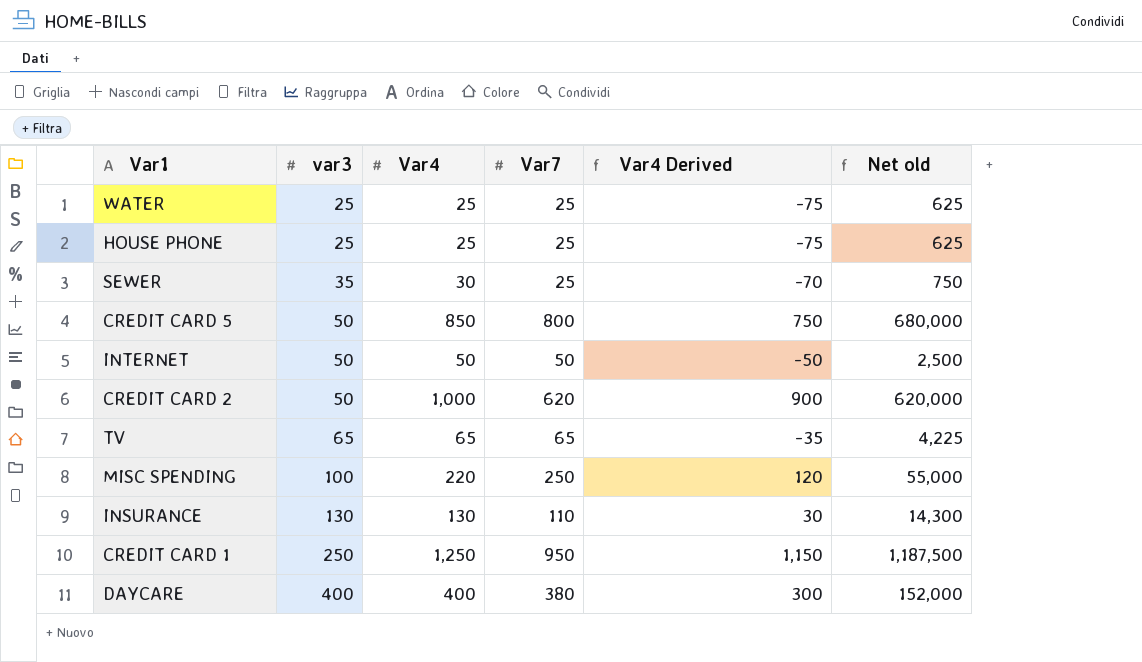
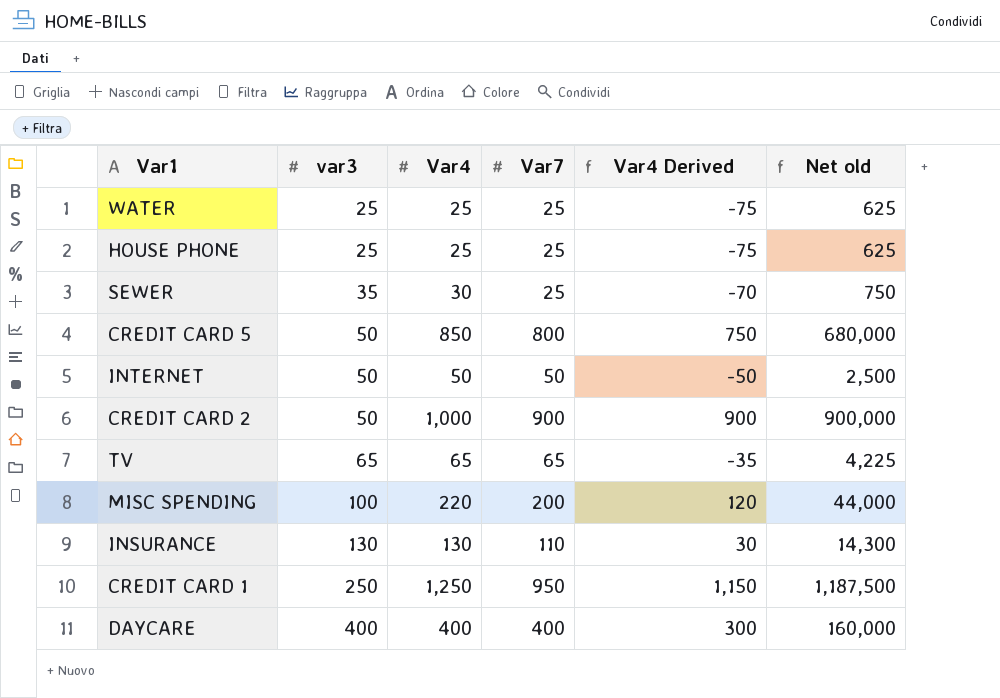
CREDIT CARD 2 | Var7: 620 -> 900
CREDIT CARD 2 | Net old: 620,000 -> 900,000
MISC SPENDING | Var7: 250 -> 200
MISC SPENDING | Net old: 55,000 -> 44,000
DAYCARE | Var7: 380 -> 400
DAYCARE | Net old: 152,000 -> 160,000

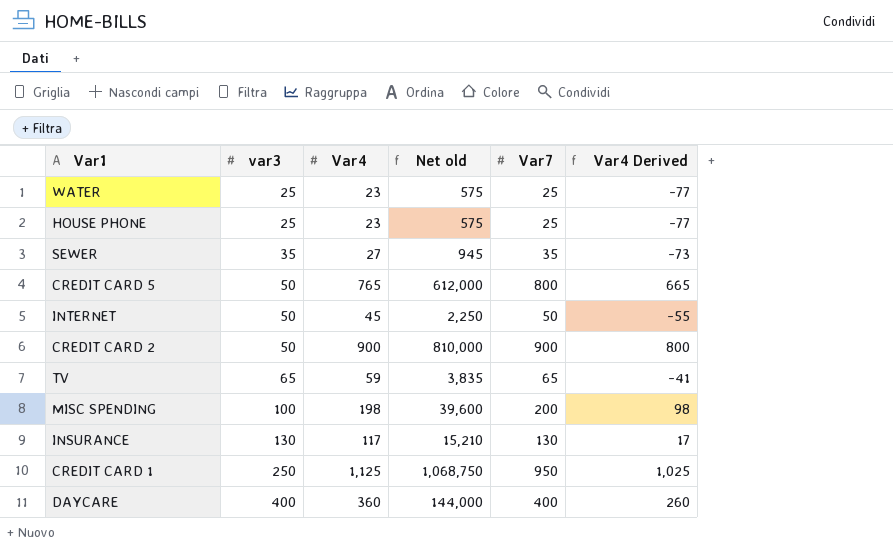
column Net old | position: 6 -> 4
WATER | Var4: 25 -> 23
WATER | Net old: 625 -> 575
WATER | Var4 Derived: -75 -> -77
HOUSE PHONE | Var4: 25 -> 23
HOUSE PHONE | Net old: 625 -> 575
HOUSE PHONE | Var4 Derived: -75 -> -77
SEWER | Var4: 30 -> 27
SEWER | Net old: 750 -> 945
SEWER | Var7: 25 -> 35
SEWER | Var4 Derived: -70 -> -73
CREDIT CARD 5 | Var4: 850 -> 765
CREDIT CARD 5 | Net old: 680,000 -> 612,000
CREDIT CARD 5 | Var4 Derived: 750 -> 665
INTERNET | Var4: 50 -> 45
INTERNET | Net old: 2,500 -> 2,250
INTERNET | Var4 Derived: -50 -> -55
CREDIT CARD 2 | Var4: 1,000 -> 900
CREDIT CARD 2 | Net old: 900,000 -> 810,000
CREDIT CARD 2 | Var4 Derived: 900 -> 800
TV | Var4: 65 -> 59
TV | Net old: 4,225 -> 3,835
TV | Var4 Derived: -35 -> -41
MISC SPENDING | Var4: 220 -> 198
MISC SPENDING | Net old: 44,000 -> 39,600
MISC SPENDING | Var4 Derived: 120 -> 98
INSURANCE | Var4: 130 -> 117
INSURANCE | Net old: 14,300 -> 15,210
INSURANCE | Var7: 110 -> 130
INSURANCE | Var4 Derived: 30 -> 17
CREDIT CARD 1 | Var4: 1,250 -> 1,125
CREDIT CARD 1 | Net old: 1,187,500 -> 1,068,750
CREDIT CARD 1 | Var4 Derived: 1,150 -> 1,025
DAYCARE | Var4: 400 -> 360
DAYCARE | Net old: 160,000 -> 144,000
DAYCARE | Var4 Derived: 300 -> 260

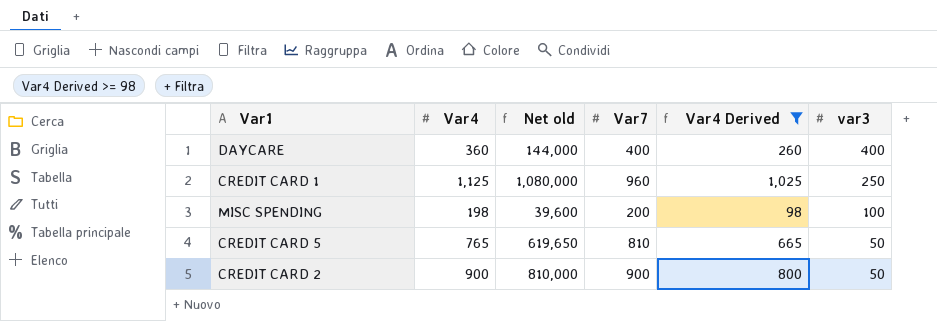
filter: none -> Var4 Derived >= 98
row order: var3 ascending -> var3 descending
column var3 | position: 2 -> 6
CREDIT CARD 1 | Net old: 1,068,750 -> 1,080,000
CREDIT CARD 1 | Var7: 950 -> 960
CREDIT CARD 5 | Net old: 612,000 -> 619,650
CREDIT CARD 5 | Var7: 800 -> 810

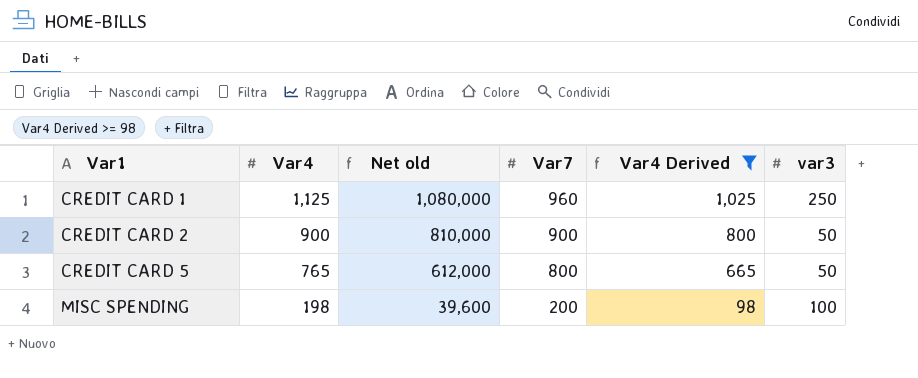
row order: var3 descending -> Var1 ascending
row DAYCARE: 360 | 144,000 | 400 | 260 | 400 -> none
CREDIT CARD 5 | Net old: 619,650 -> 612,000
CREDIT CARD 5 | Var7: 810 -> 800

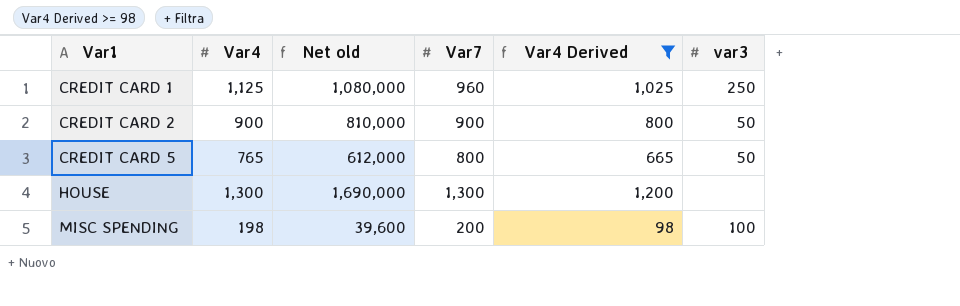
row HOUSE: none -> 1,300 | 1,690,000 | 1,300 | 1,200 | none

